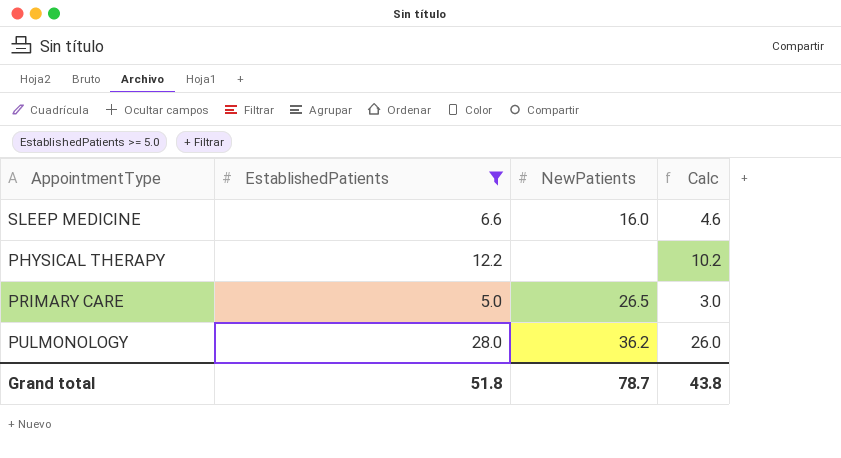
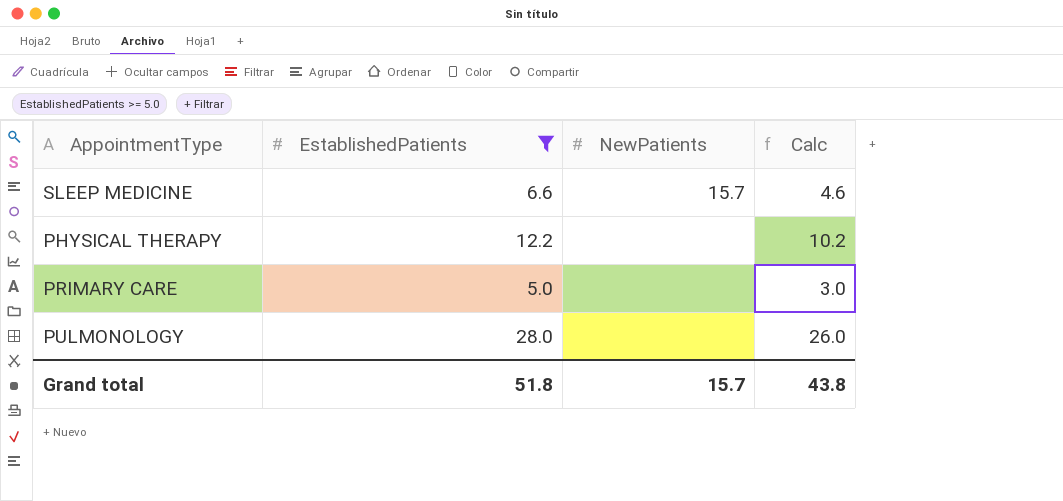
SLEEP MEDICINE | NewPatients: 16.0 -> 15.7
PRIMARY CARE | NewPatients: 26.5 -> none
PULMONOLOGY | NewPatients: 36.2 -> none
Grand total | NewPatients: 78.7 -> 15.7

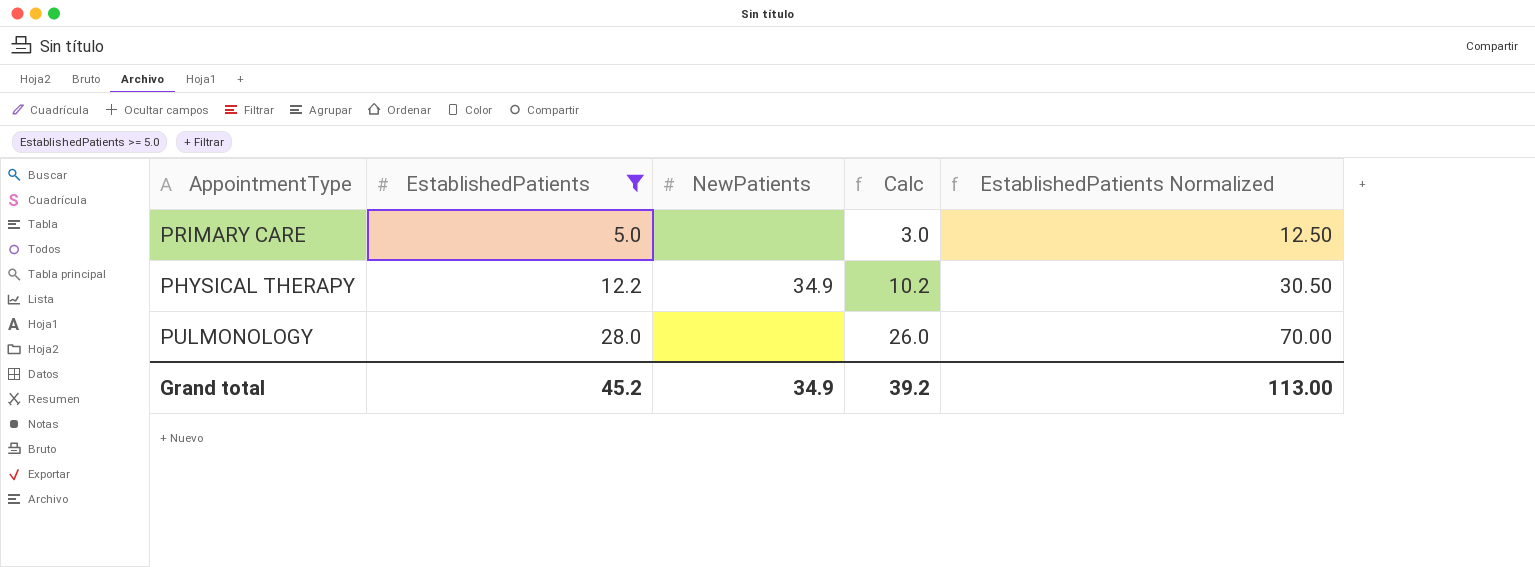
row order: none -> EstablishedPatients ascending
column EstablishedPatients Normalized | formula: none -> [EstablishedPatients] * 2.5
row SLEEP MEDICINE: 6.6 | 15.7 | 4.6 -> none
PHYSICAL THERAPY | NewPatients: none -> 34.9
Grand total | EstablishedPatients: 51.8 -> 45.2
Grand total | NewPatients: 15.7 -> 34.9
Grand total | Calc: 43.8 -> 39.2

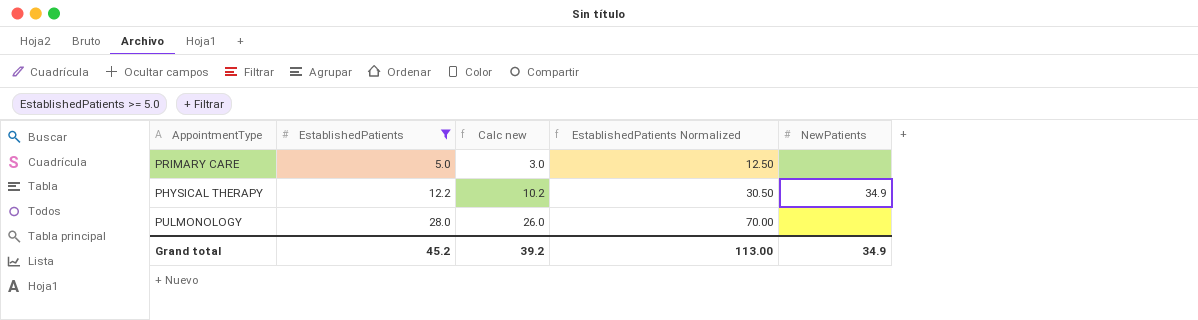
column name: Calc -> Calc new
column NewPatients | position: 3 -> 5

